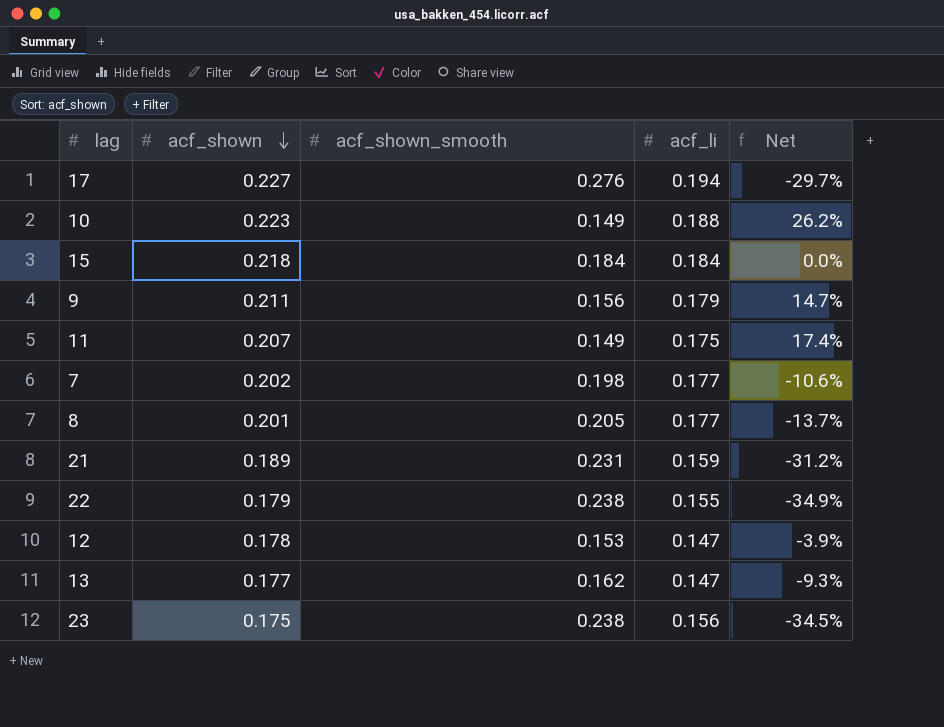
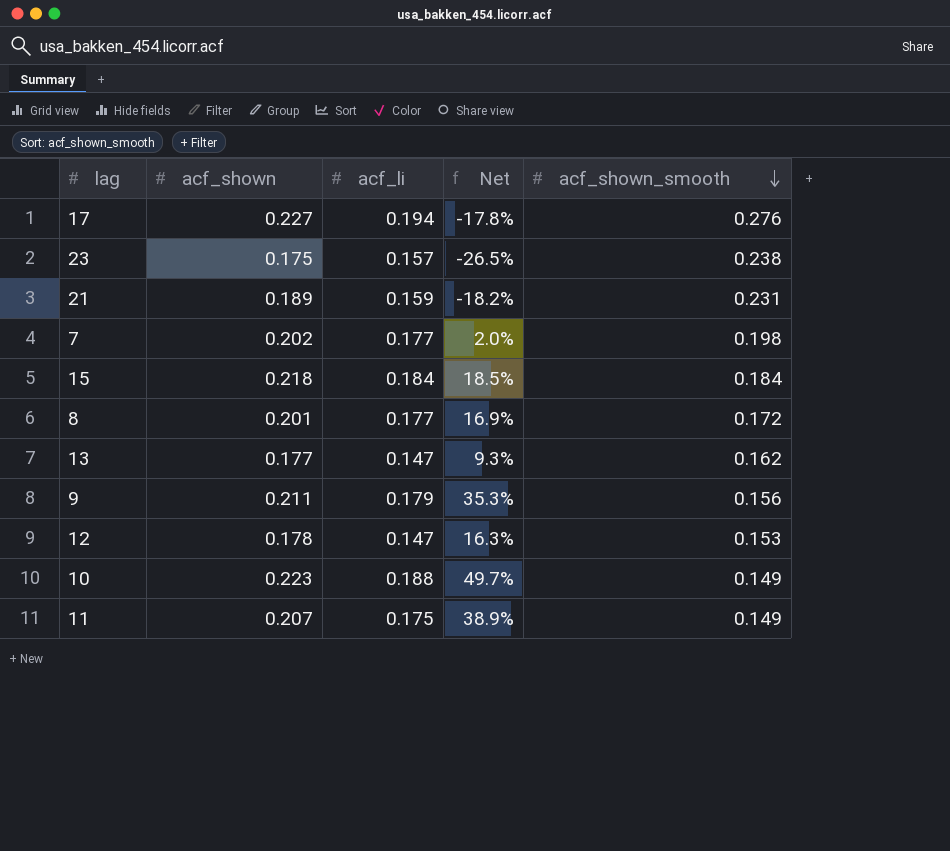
row order: acf_shown descending -> acf_shown_smooth descending
column Net | formula: ([acf_li] - [acf_shown_smooth]) / [acf_shown_smooth] -> ([acf_shown] - [acf_shown_smooth]) / [acf_shown_smooth]
column acf_shown_smooth | position: 3 -> 5
row 22: 0.179 | 0.238 | 0.155 | -34.9% -> none
23 | acf_li: 0.156 -> 0.157
8 | acf_shown_smooth: 0.205 -> 0.172

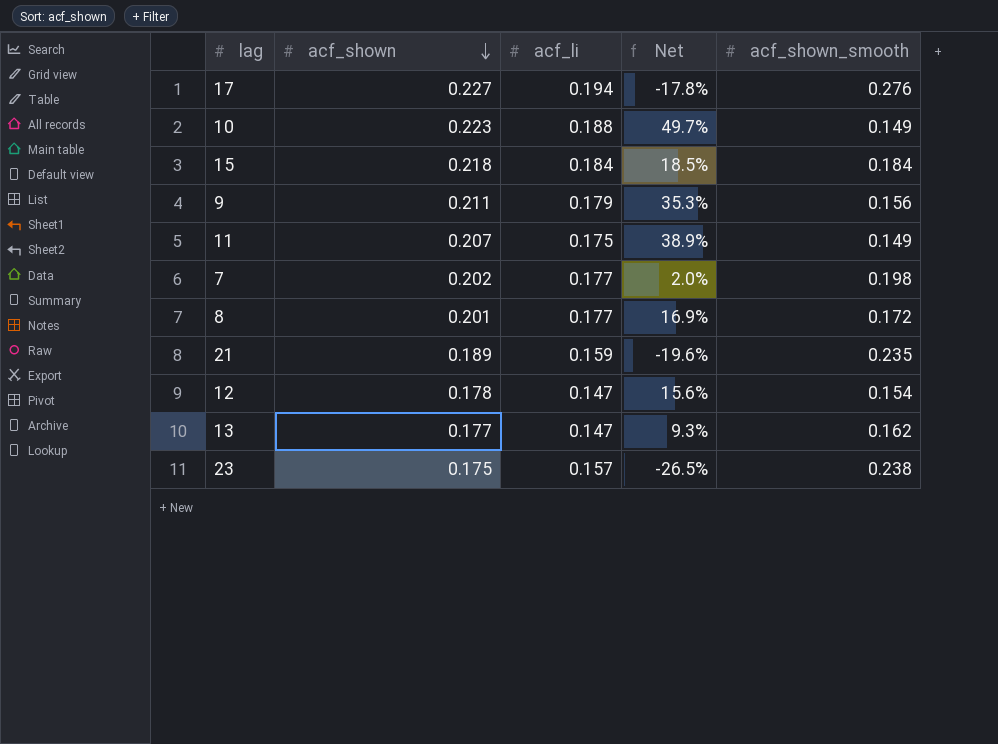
row order: acf_shown_smooth descending -> acf_shown descending
21 | Net: -18.2% -> -19.6%
21 | acf_shown_smooth: 0.231 -> 0.235
12 | Net: 16.3% -> 15.6%
12 | acf_shown_smooth: 0.153 -> 0.154

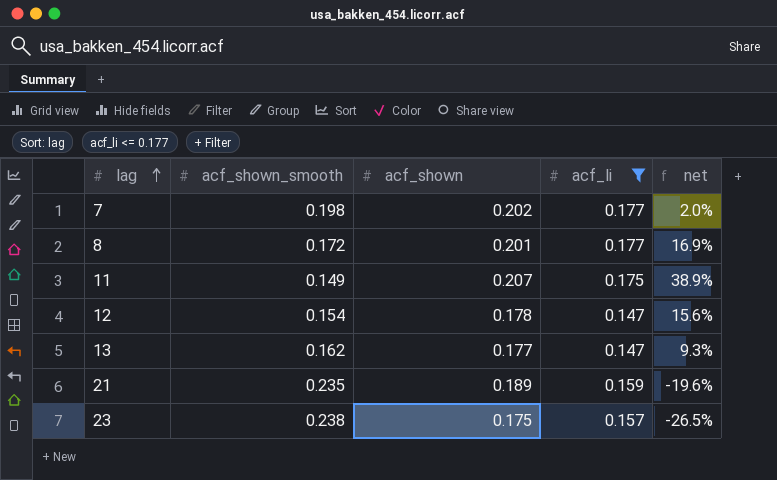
filter: none -> acf_li <= 0.177
row order: acf_shown descending -> lag ascending
column acf_shown_smooth | position: 5 -> 2
column name: Net -> net

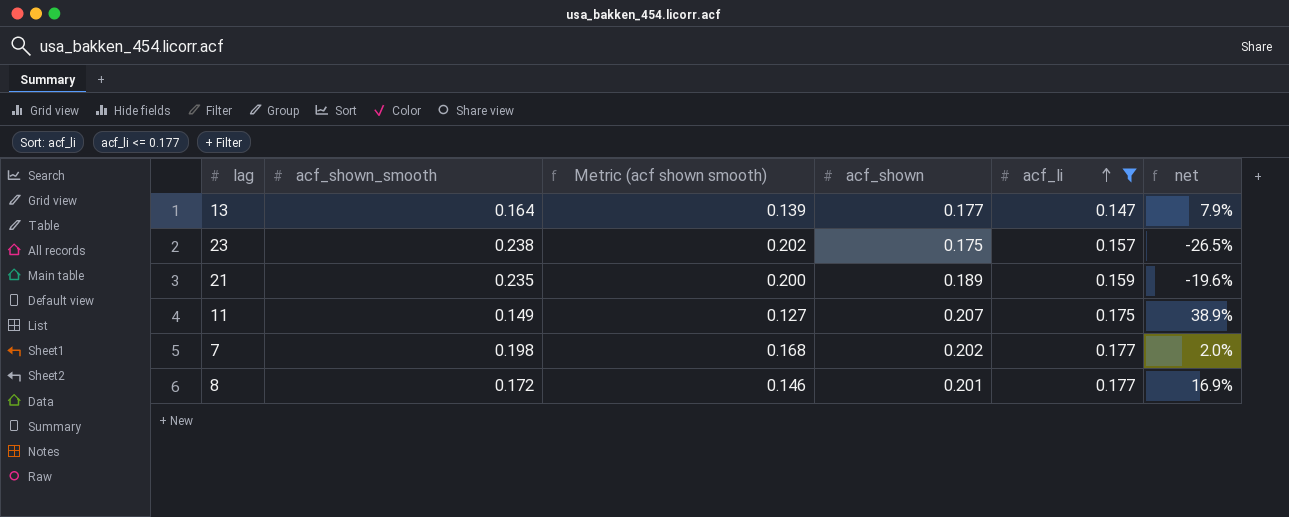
row order: lag ascending -> acf_li ascending
column Metric (acf shown smooth) | formula: none -> [acf_shown_smooth] * 0.85
row 12: 0.154 | 0.178 | 0.147 | 15.6% -> none
13 | acf_shown_smooth: 0.162 -> 0.164
13 | net: 9.3% -> 7.9%

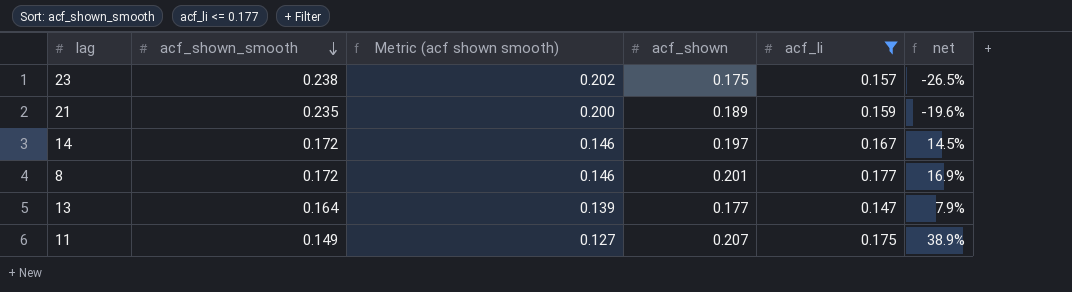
row order: acf_li ascending -> acf_shown_smooth descending
row 7: 0.198 | 0.168 | 0.202 | 0.177 | 2.0% -> none
row 14: none -> 0.172 | 0.146 | 0.197 | 0.167 | 14.5%

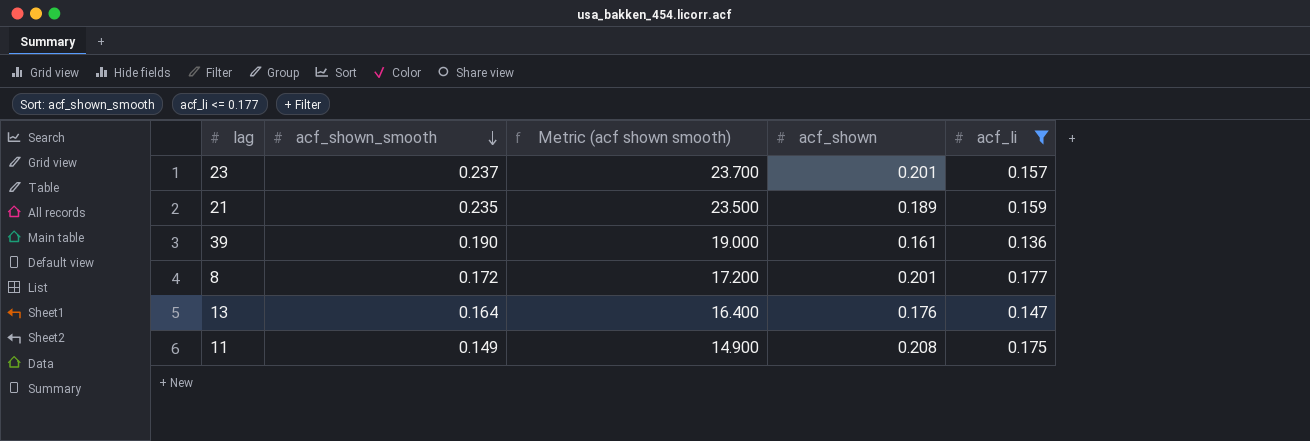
column net | formula: ([acf_shown] - [acf_shown_smooth]) / [acf_shown_smooth] -> none
column Metric (acf shown smooth) | formula: [acf_shown_smooth] * 0.85 -> [acf_shown_smooth] * 100
row 14: 0.172 | 0.146 | 0.197 | 0.167 | 14.5% -> none
23 | acf_shown_smooth: 0.238 -> 0.237
23 | acf_shown: 0.175 -> 0.201
row 39: none -> 0.190 | 19.000 | 0.161 | 0.136
13 | acf_shown: 0.177 -> 0.176
11 | acf_shown: 0.207 -> 0.208

